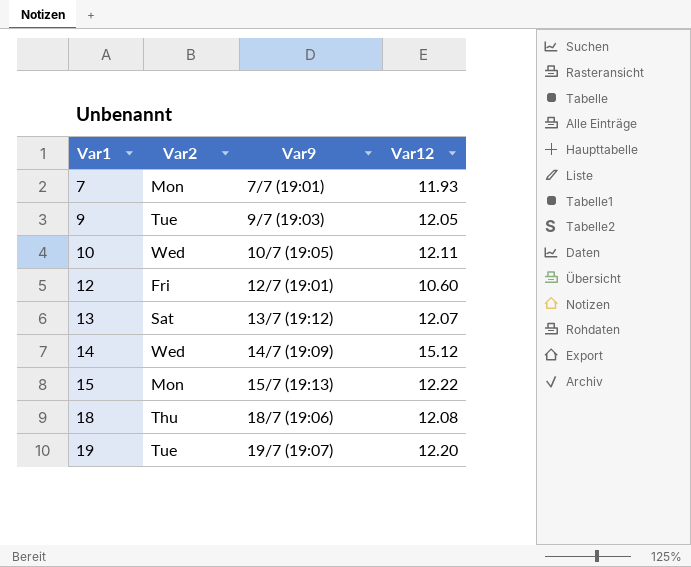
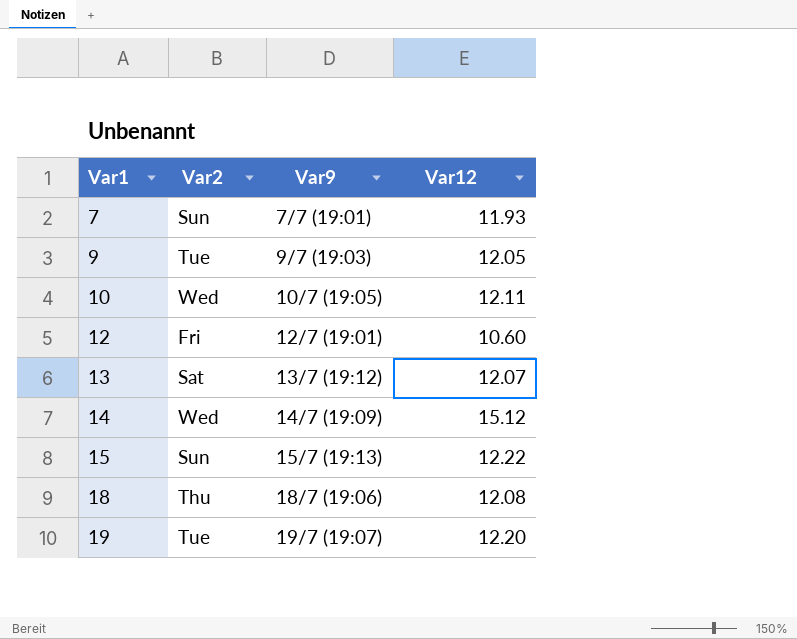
7 | Var2: Mon -> Sun
15 | Var2: Mon -> Sun

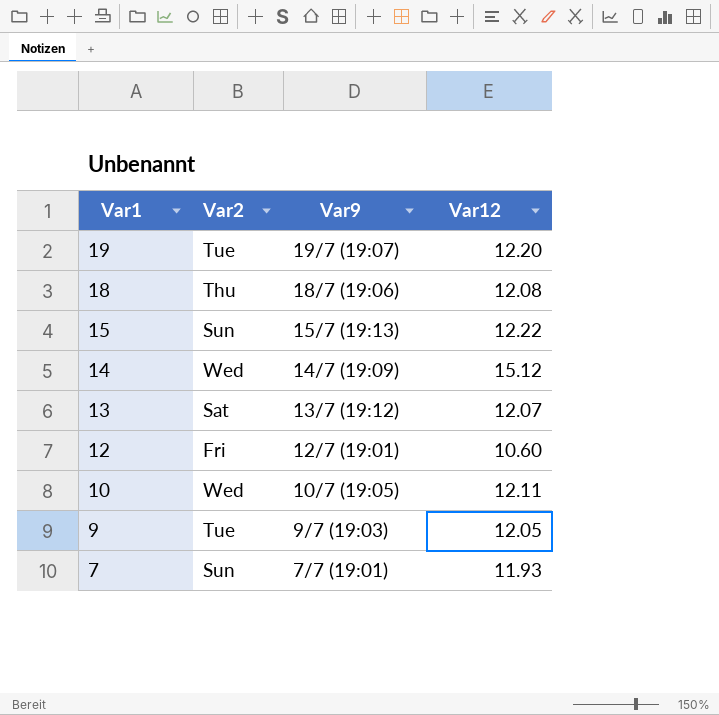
row order: Var1 ascending -> Var1 descending

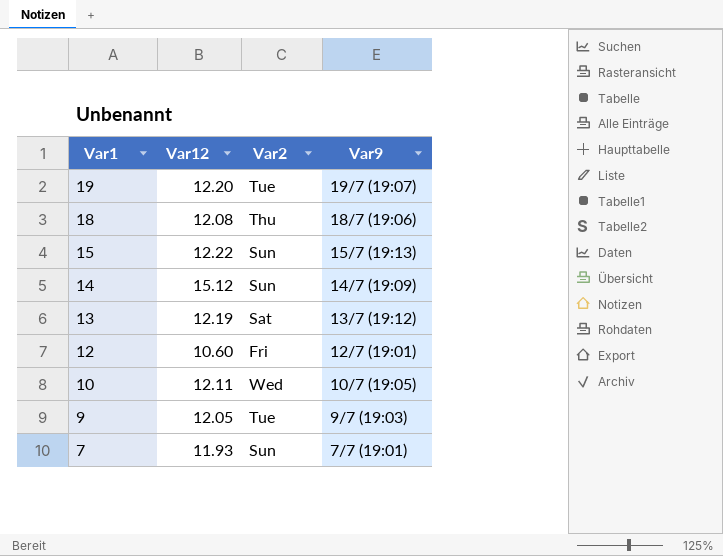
column Var12 | position: 4 -> 2
14 | Var2: Wed -> Sun
13 | Var12: 12.07 -> 12.19

